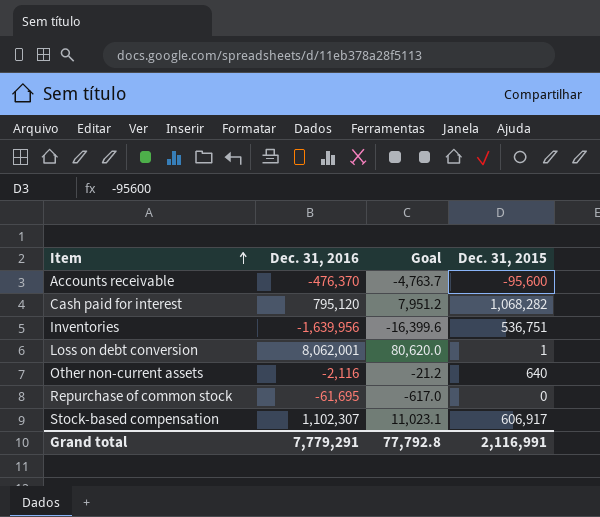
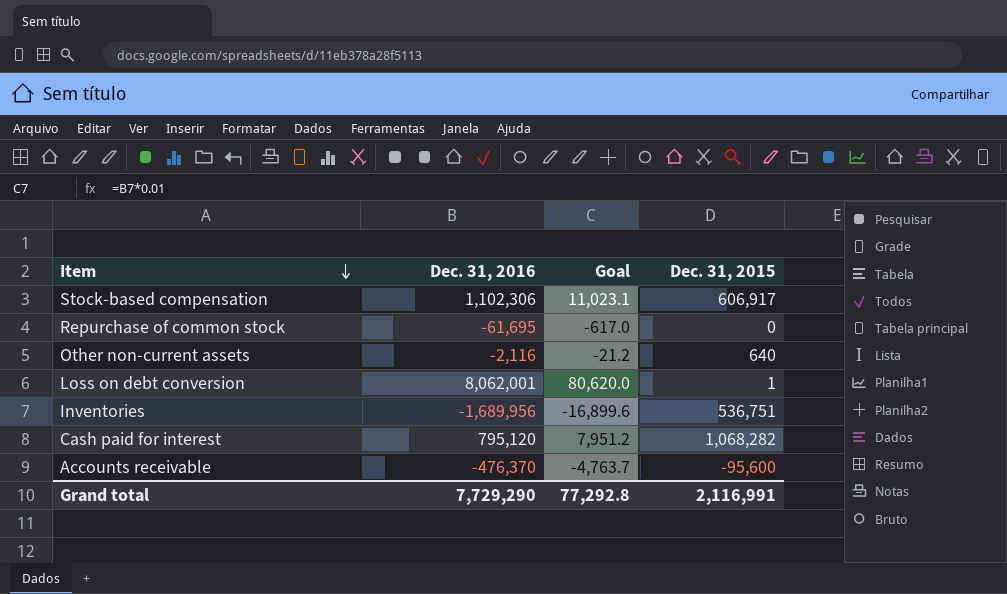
row order: Item ascending -> Item descending
Stock-based compensation | Dec. 31, 2016: 1,102,307 -> 1,102,306
Inventories | Dec. 31, 2016: -1,639,956 -> -1,689,956
Inventories | Goal: -16,399.6 -> -16,899.6
Grand total | Dec. 31, 2016: 7,779,291 -> 7,729,290
Grand total | Goal: 77,792.8 -> 77,292.8

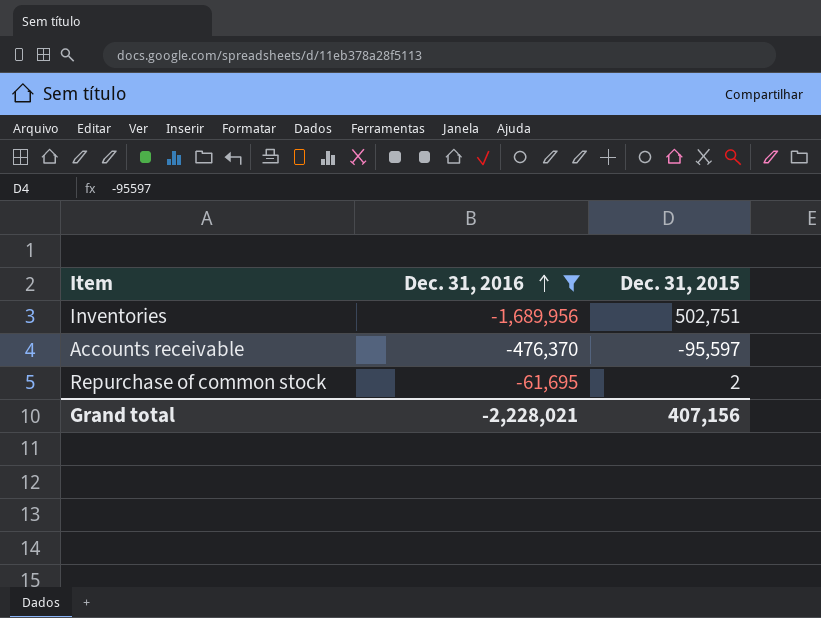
filter: none -> Dec. 31, 2016 <= -61,695
row order: Item descending -> Dec. 31, 2016 ascending
column Goal | formula: [Dec. 31, 2016] * 0.01 -> none
Inventories | Dec. 31, 2015: 536,751 -> 502,751
Accounts receivable | Dec. 31, 2015: -95,600 -> -95,597
Repurchase of common stock | Dec. 31, 2015: 0 -> 2
Grand total | Dec. 31, 2016: 7,729,290 -> -2,228,021
Grand total | Dec. 31, 2015: 2,116,991 -> 407,156

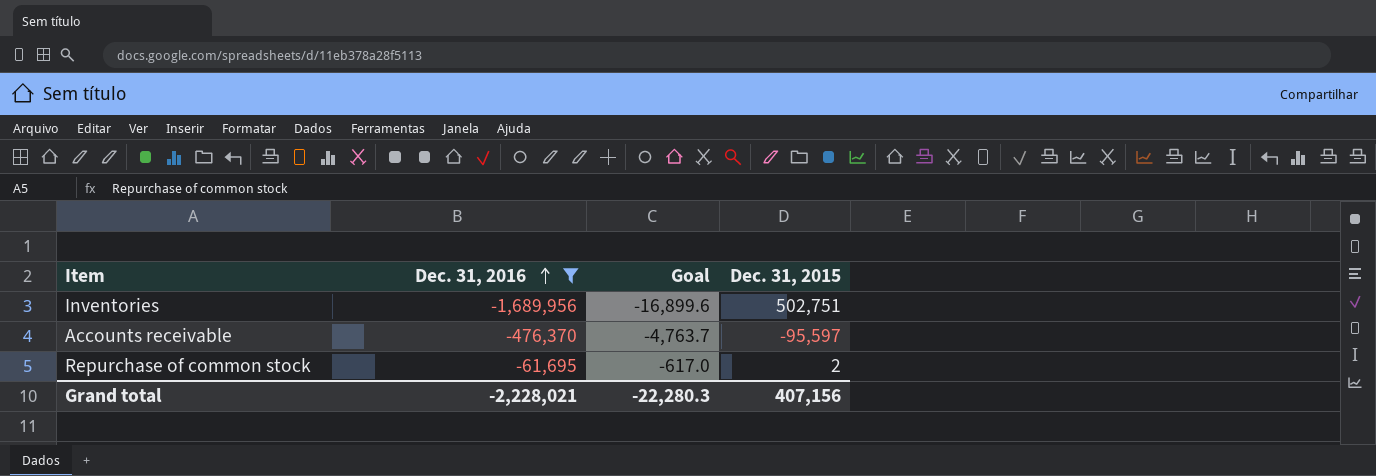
column Goal | formula: none -> [Dec. 31, 2016] * 0.01

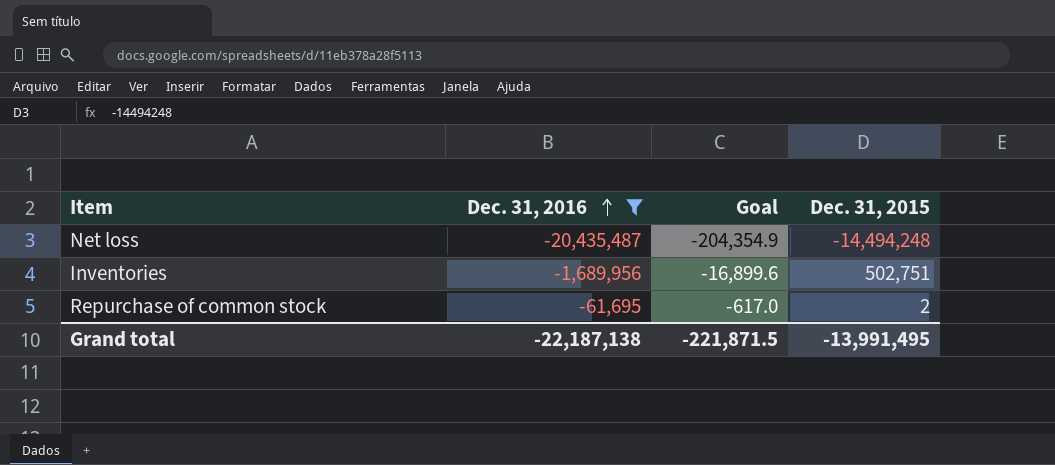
row Accounts receivable: -476,370 | -4,763.7 | -95,597 -> none
row Net loss: none -> -20,435,487 | -204,354.9 | -14,494,248
Grand total | Dec. 31, 2016: -2,228,021 -> -22,187,138
Grand total | Goal: -22,280.3 -> -221,871.5
Grand total | Dec. 31, 2015: 407,156 -> -13,991,495

